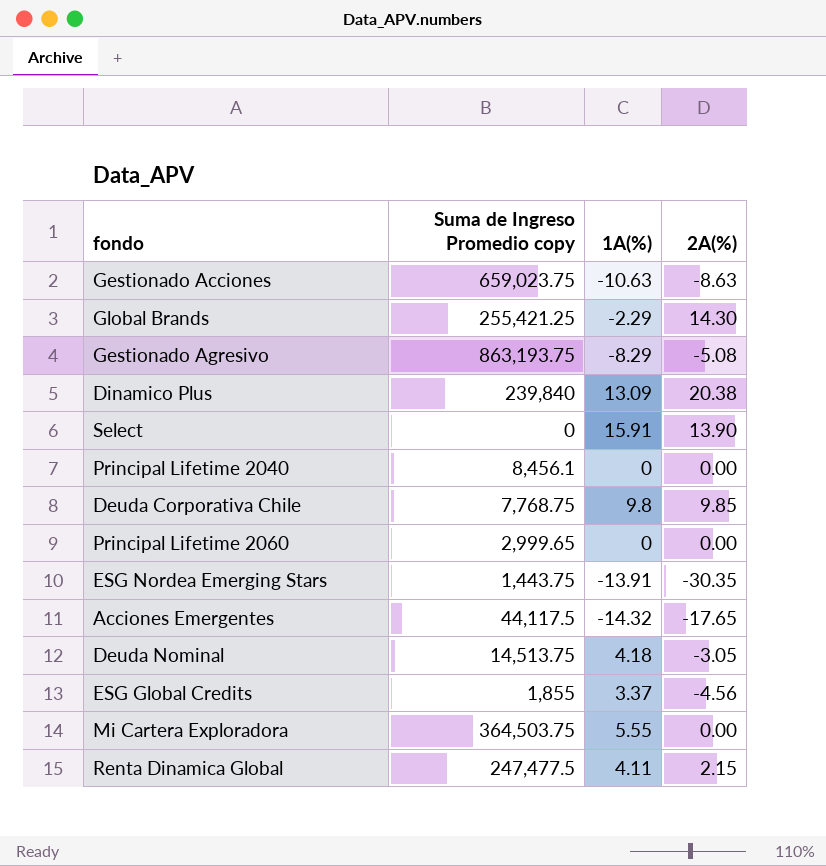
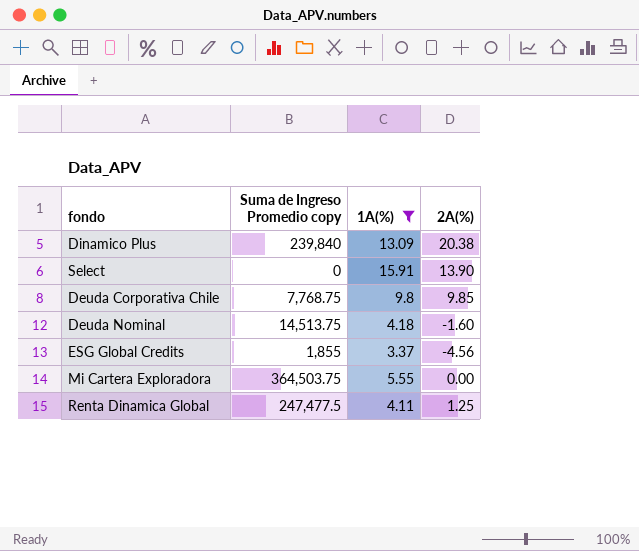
filter: none -> 1A(%) >= 3.37
Deuda Nominal | 2A(%): -3.05 -> -1.60
Renta Dinamica Global | 2A(%): 2.15 -> 1.25

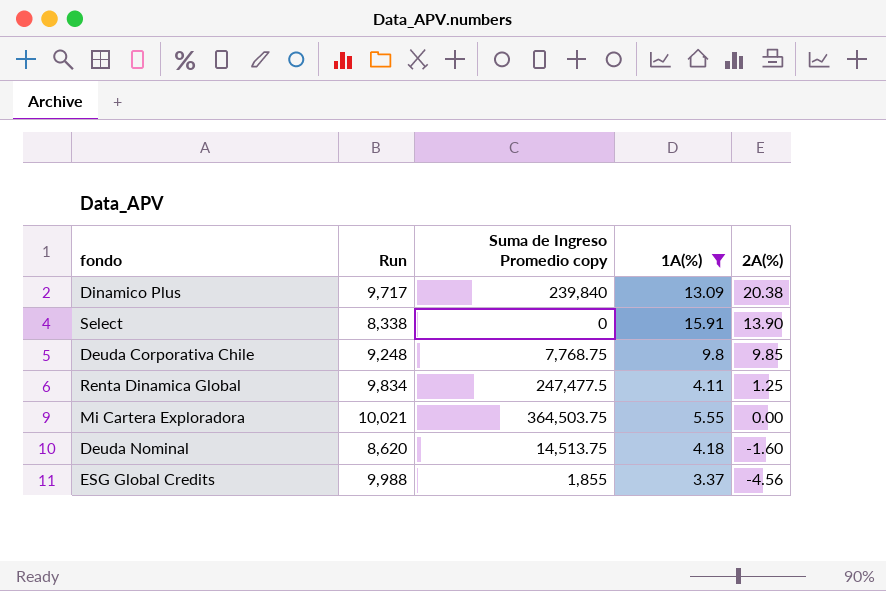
row order: none -> 2A(%) descending
column Run | position: none -> 2

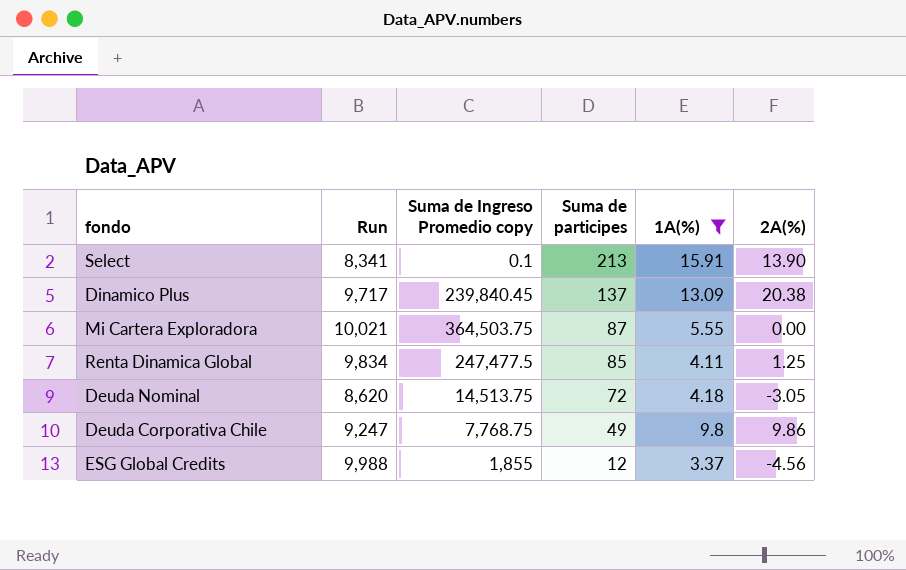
row order: 2A(%) descending -> Suma de participes descending
column Suma de participes | position: none -> 4
Select | Run: 8,338 -> 8,341
Select | Suma de Ingreso Promedio copy: 0 -> 0.1
Dinamico Plus | Suma de Ingreso Promedio copy: 239,840 -> 239,840.45
Deuda Nominal | 2A(%): -1.60 -> -3.05
Deuda Corporativa Chile | Run: 9,248 -> 9,247
Deuda Corporativa Chile | 2A(%): 9.85 -> 9.86

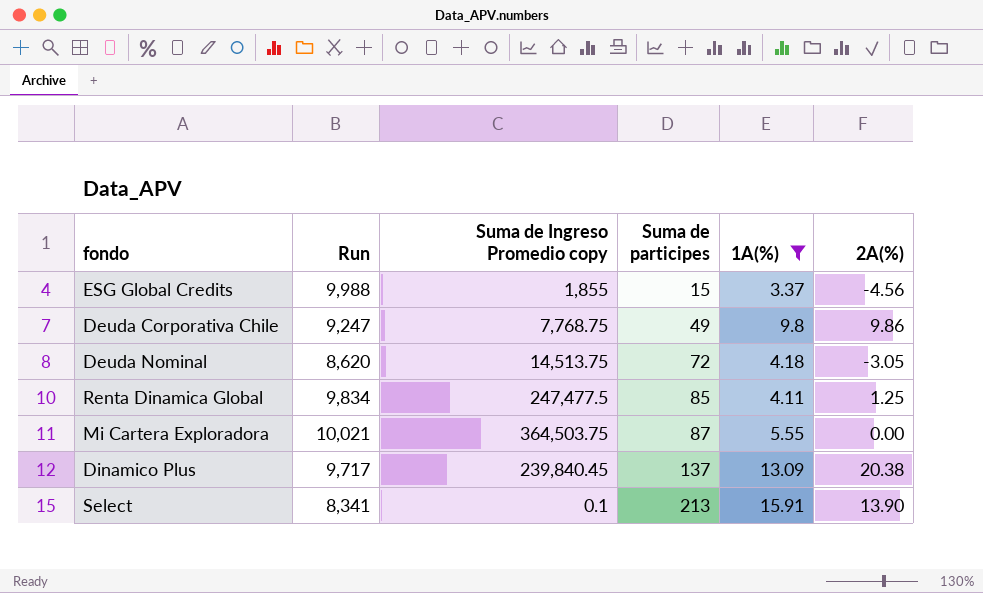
row order: Suma de participes descending -> Suma de participes ascending
ESG Global Credits | Suma de participes: 12 -> 15

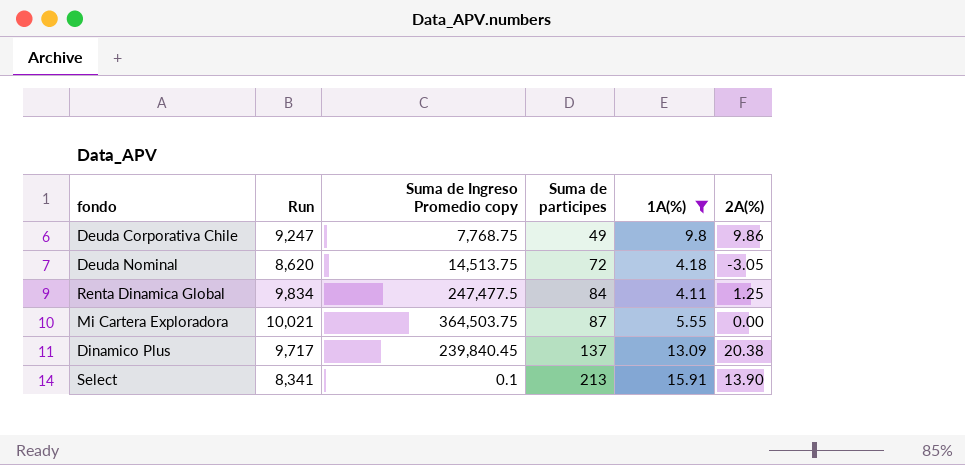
row ESG Global Credits: 9,988 | 1,855 | 15 | 3.37 | -4.56 -> none
Renta Dinamica Global | Suma de participes: 85 -> 84

